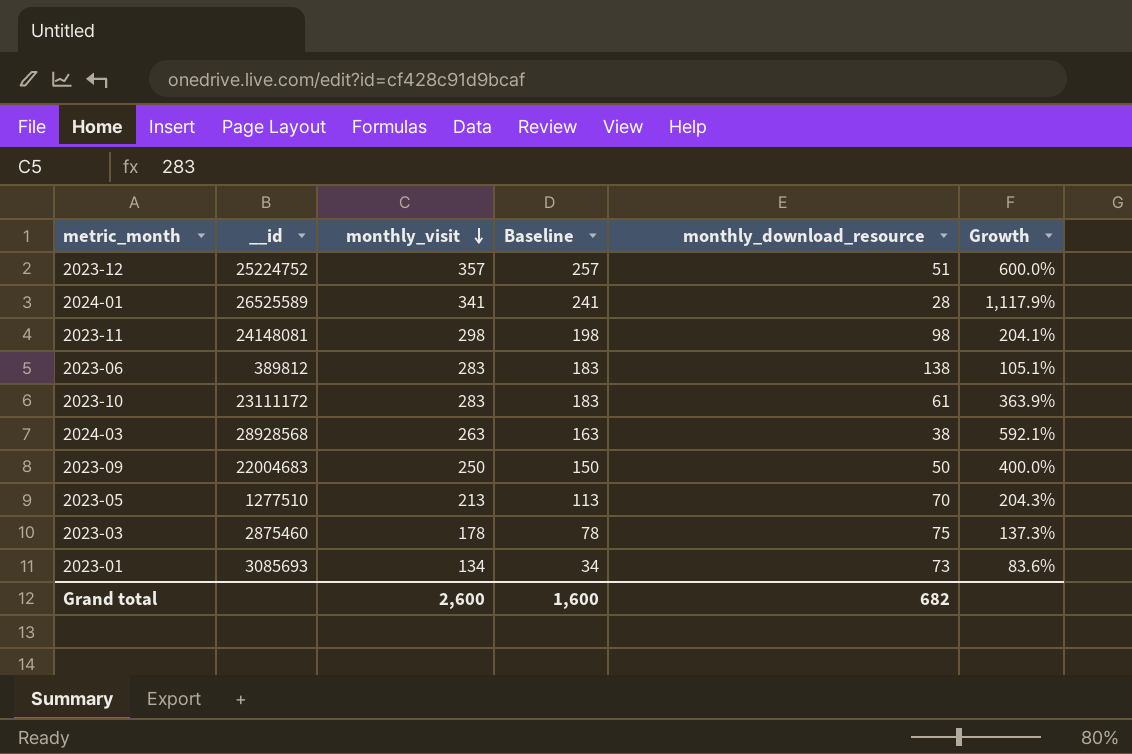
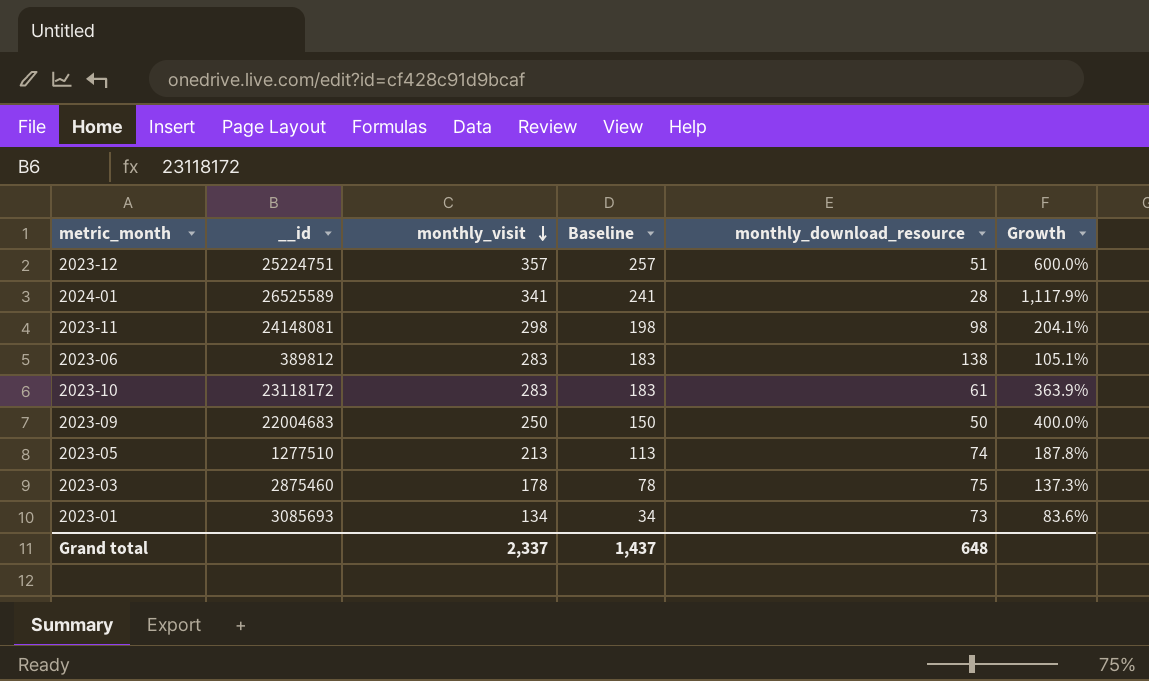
row 2024-03: 28928568 | 263 | 163 | 38 | 592.1% -> none
2023-12 | __id: 25224752 -> 25224751
2023-10 | __id: 23111172 -> 23118172
2023-05 | monthly_download_resource: 70 -> 74
2023-05 | Growth: 204.3% -> 187.8%
Grand total | monthly_visit: 2,600 -> 2,337
Grand total | Baseline: 1,600 -> 1,437
Grand total | monthly_download_resource: 682 -> 648

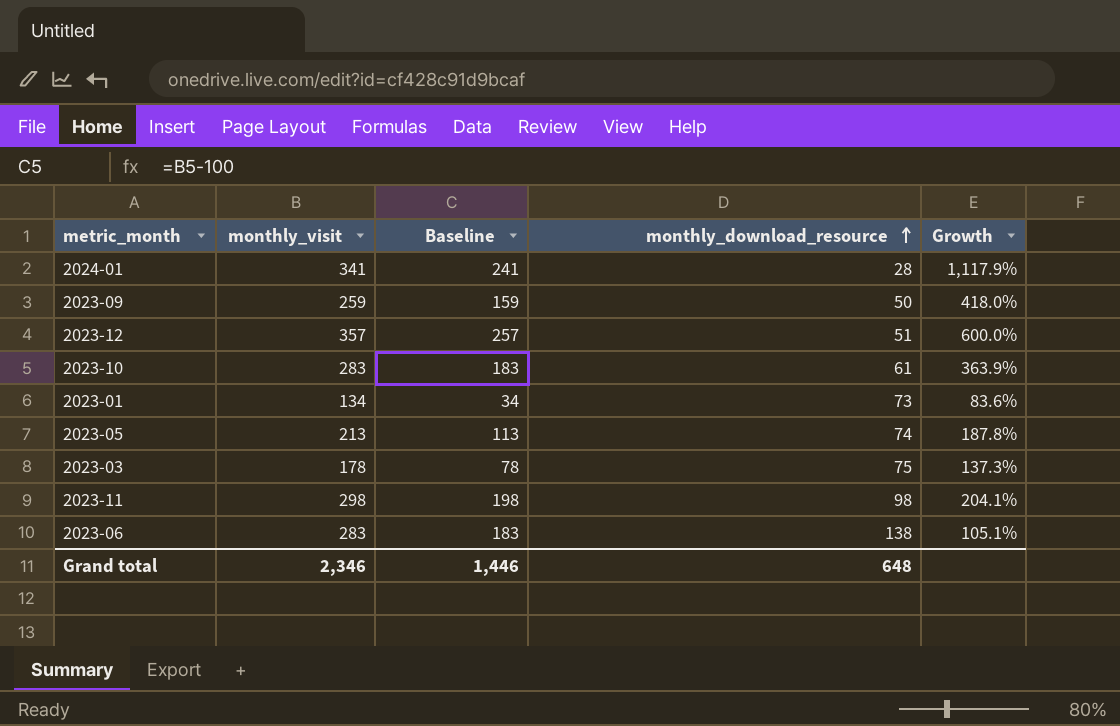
row order: monthly_visit descending -> monthly_download_resource ascending
column __id | position: 2 -> none
2023-09 | monthly_visit: 250 -> 259
2023-09 | Baseline: 150 -> 159
2023-09 | Growth: 400.0% -> 418.0%
Grand total | monthly_visit: 2,337 -> 2,346
Grand total | Baseline: 1,437 -> 1,446

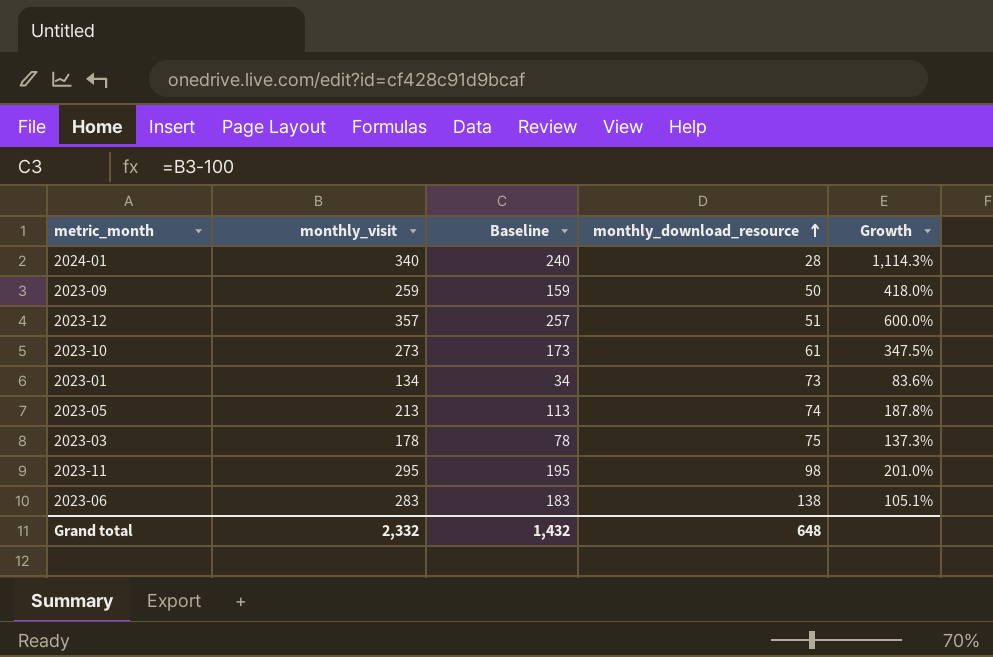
2024-01 | monthly_visit: 341 -> 340
2024-01 | Baseline: 241 -> 240
2024-01 | Growth: 1,117.9% -> 1,114.3%
2023-10 | monthly_visit: 283 -> 273
2023-10 | Baseline: 183 -> 173
2023-10 | Growth: 363.9% -> 347.5%
2023-11 | monthly_visit: 298 -> 295
2023-11 | Baseline: 198 -> 195
2023-11 | Growth: 204.1% -> 201.0%
Grand total | monthly_visit: 2,346 -> 2,332
Grand total | Baseline: 1,446 -> 1,432

